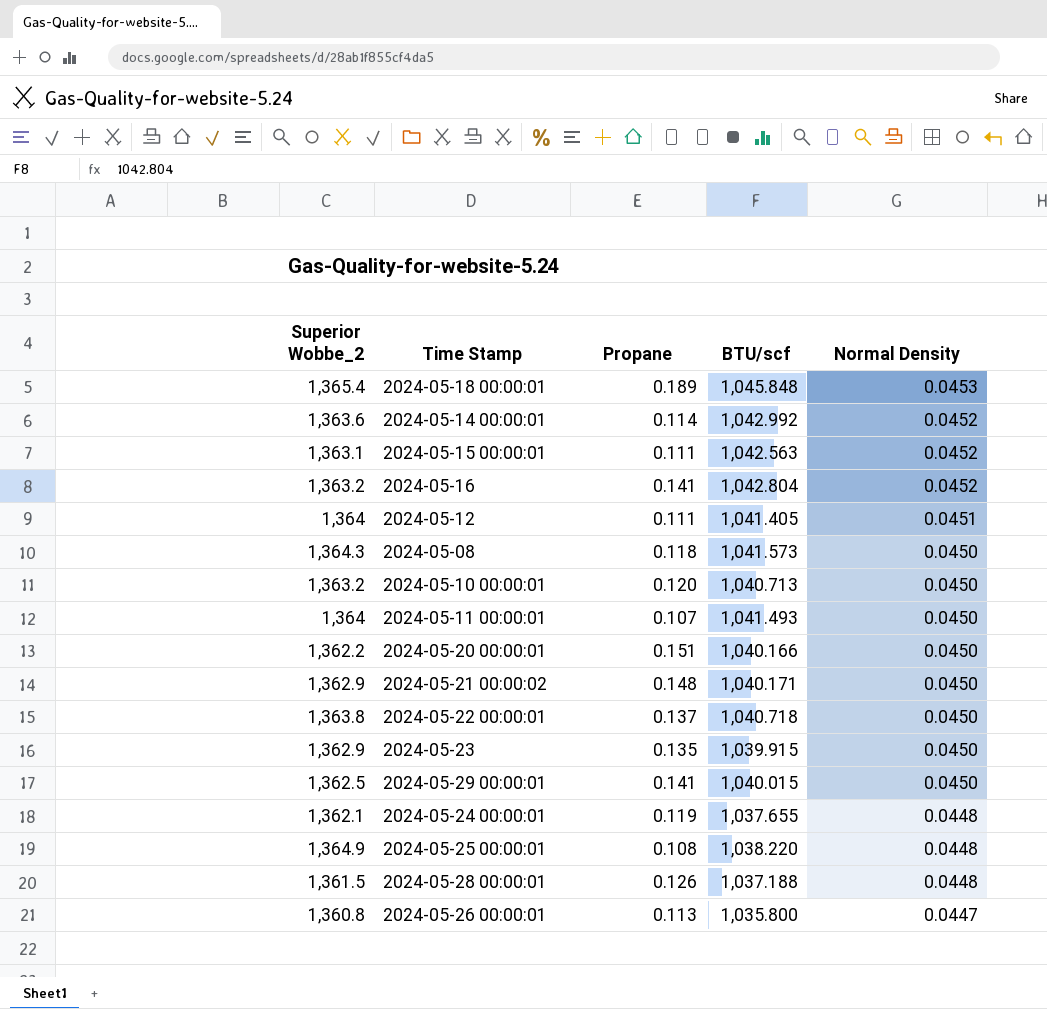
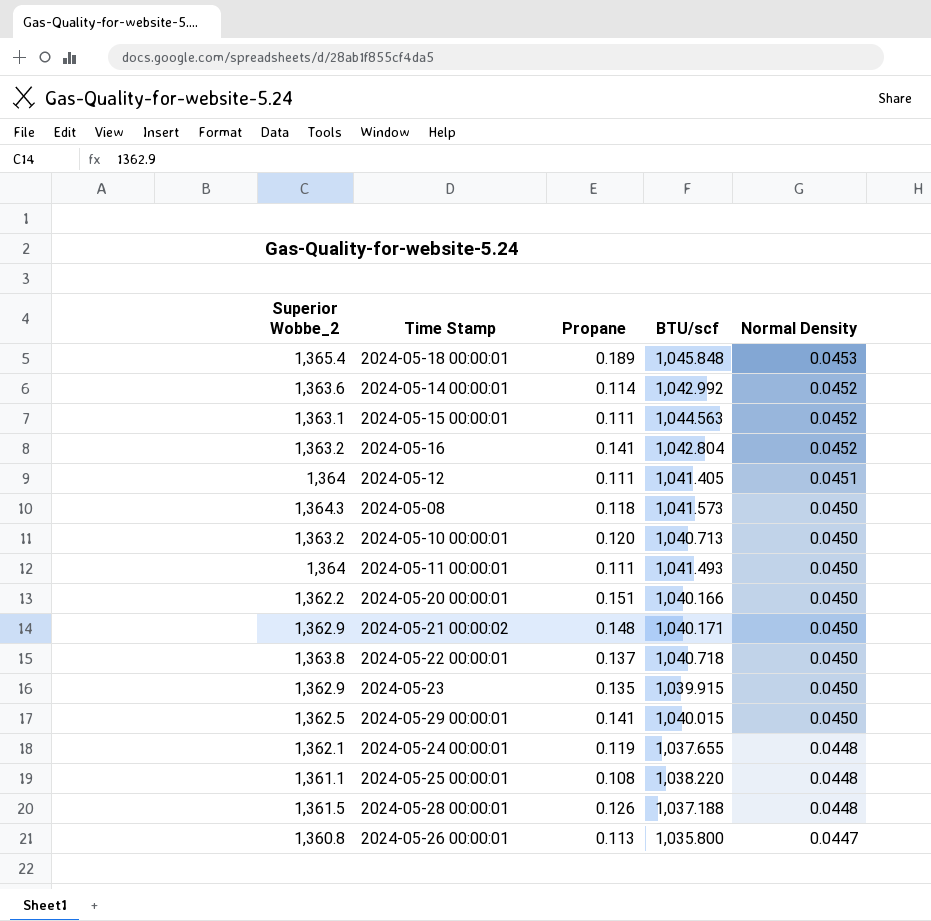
2024-05-15 00:00:01 | BTU/scf: 1,042.563 -> 1,044.563
2024-05-11 00:00:01 | Propane: 0.107 -> 0.111
2024-05-25 00:00:01 | Superior Wobbe_2: 1,364.9 -> 1,361.1

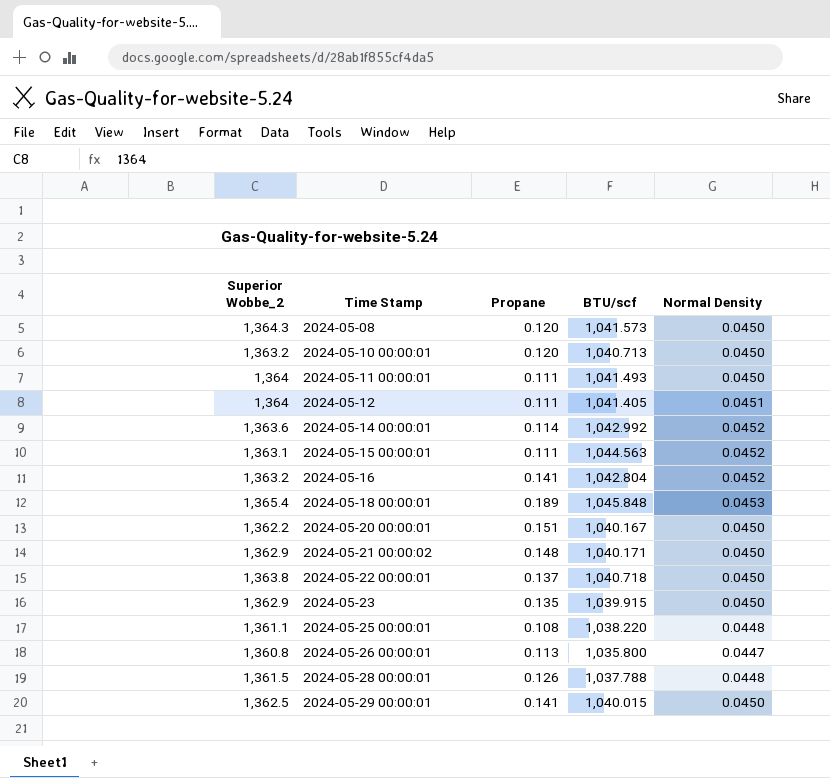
row order: Normal Density descending -> Time Stamp ascending
row 2024-05-24 00:00:01: 1,362.1 | 0.119 | 1,037.655 | 0.0448 -> none
2024-05-08 | Propane: 0.118 -> 0.120
2024-05-20 00:00:01 | BTU/scf: 1,040.166 -> 1,040.167
2024-05-28 00:00:01 | BTU/scf: 1,037.188 -> 1,037.788

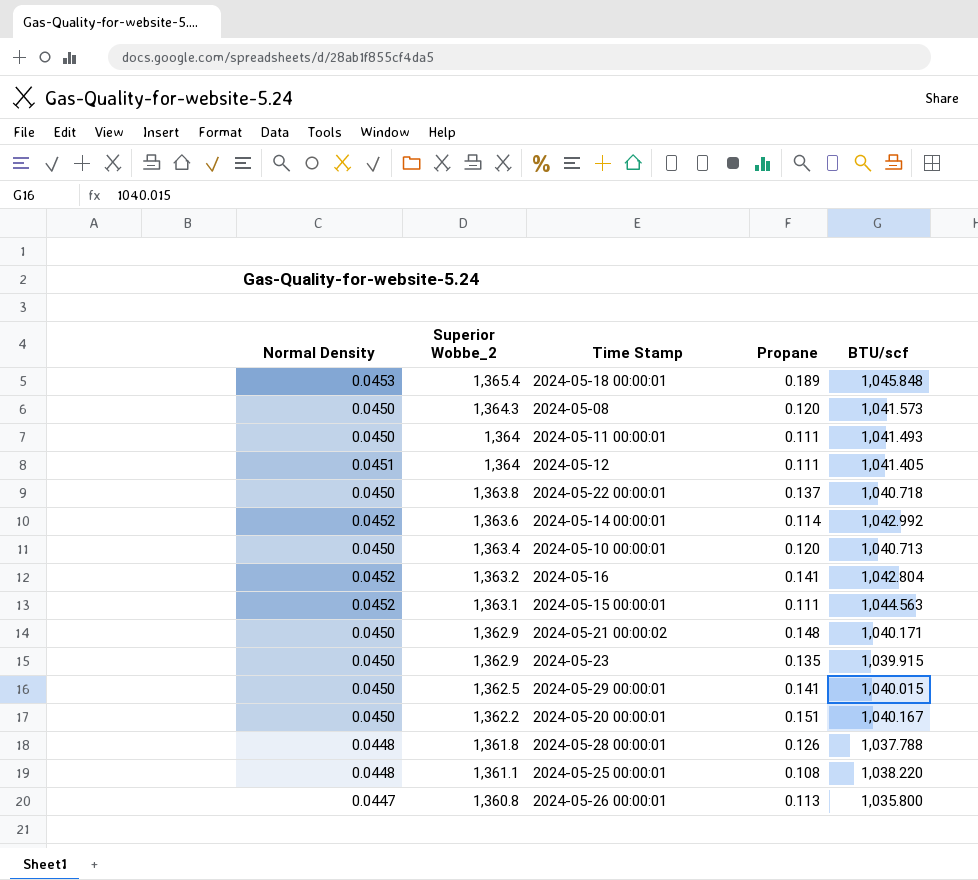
row order: Time Stamp ascending -> Superior Wobbe_2 descending
column Normal Density | position: 5 -> 1
2024-05-10 00:00:01 | Superior Wobbe_2: 1,363.2 -> 1,363.4
2024-05-28 00:00:01 | Superior Wobbe_2: 1,361.5 -> 1,361.8

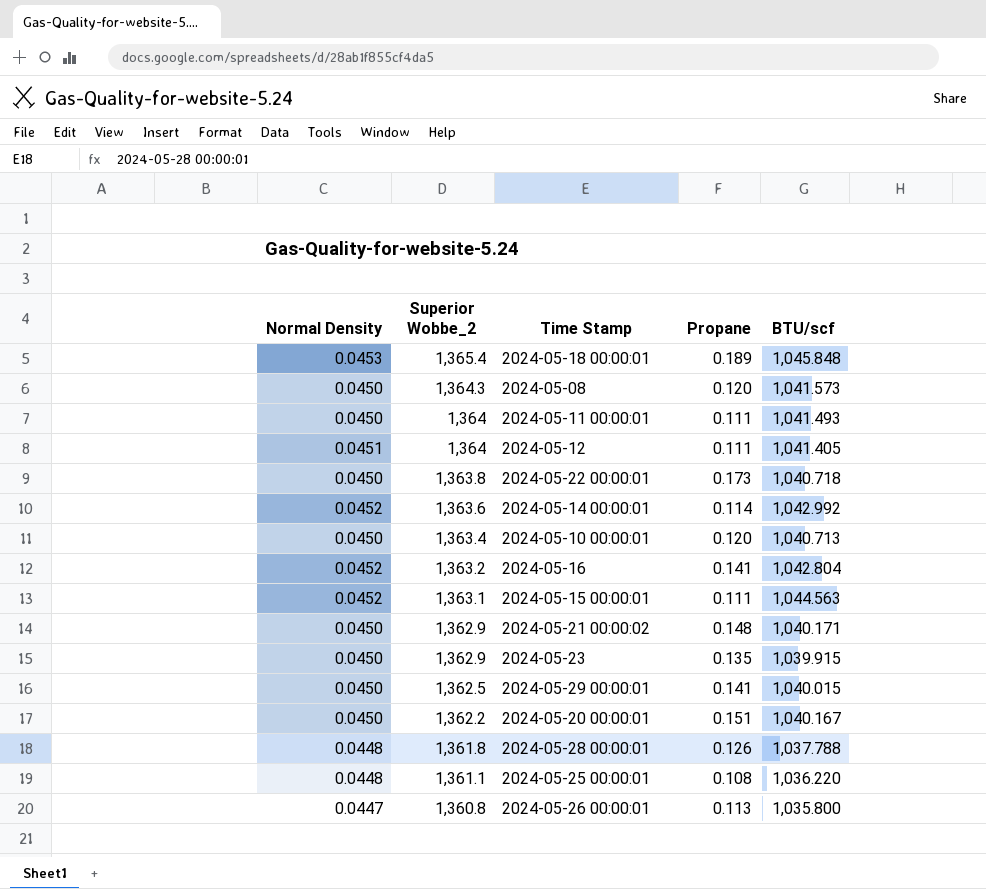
2024-05-22 00:00:01 | Propane: 0.137 -> 0.173
2024-05-25 00:00:01 | BTU/scf: 1,038.220 -> 1,036.220

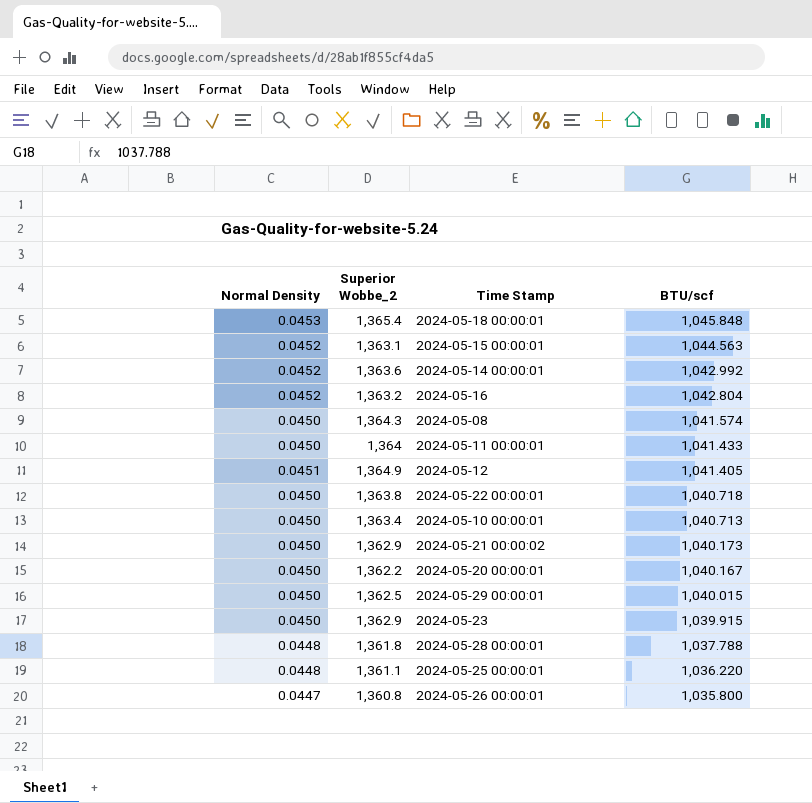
row order: Superior Wobbe_2 descending -> BTU/scf descending
column Propane | position: 4 -> none
2024-05-08 | BTU/scf: 1,041.573 -> 1,041.574
2024-05-11 00:00:01 | BTU/scf: 1,041.493 -> 1,041.433
2024-05-12 | Superior Wobbe_2: 1,364 -> 1,364.9
2024-05-21 00:00:02 | BTU/scf: 1,040.171 -> 1,040.173

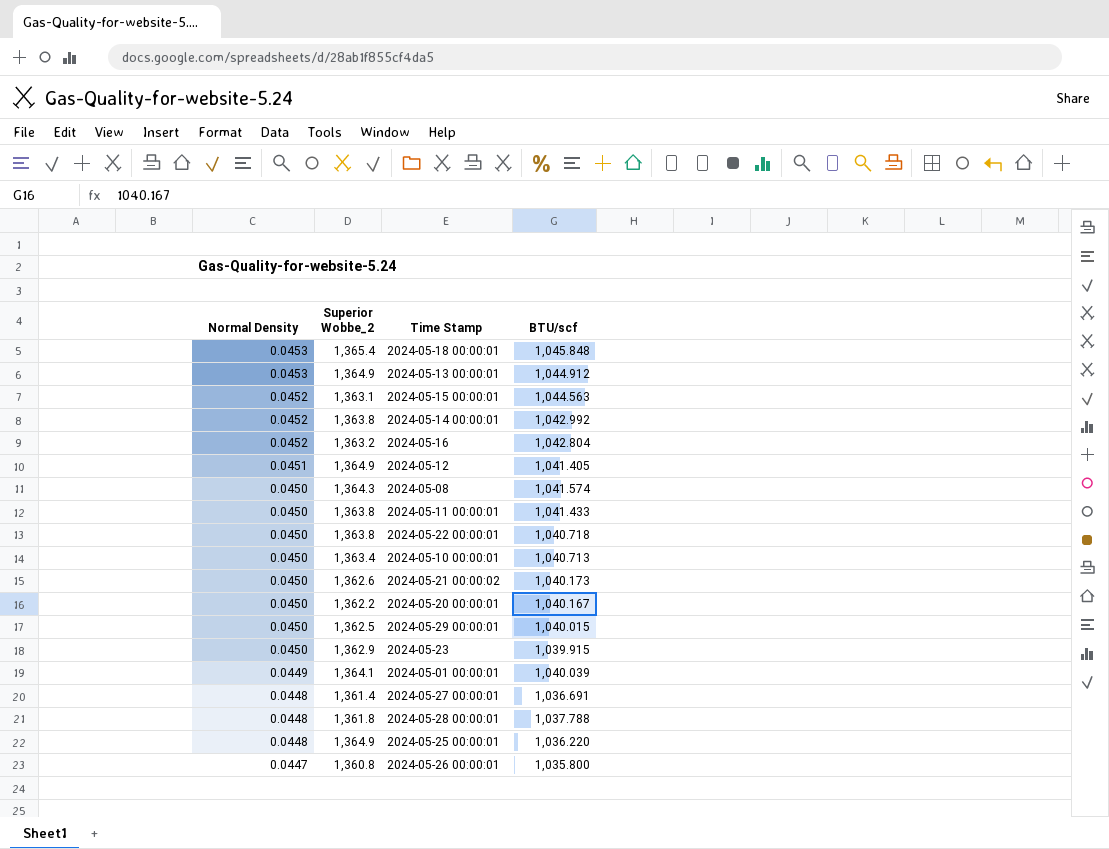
row order: BTU/scf descending -> Normal Density descending
row 2024-05-13 00:00:01: none -> 0.0453 | 1,364.9 | 1,044.912
2024-05-14 00:00:01 | Superior Wobbe_2: 1,363.6 -> 1,363.8
2024-05-11 00:00:01 | Superior Wobbe_2: 1,364 -> 1,363.8
2024-05-21 00:00:02 | Superior Wobbe_2: 1,362.9 -> 1,362.6
row 2024-05-01 00:00:01: none -> 0.0449 | 1,364.1 | 1,040.039
row 2024-05-27 00:00:01: none -> 0.0448 | 1,361.4 | 1,036.691
2024-05-25 00:00:01 | Superior Wobbe_2: 1,361.1 -> 1,364.9

